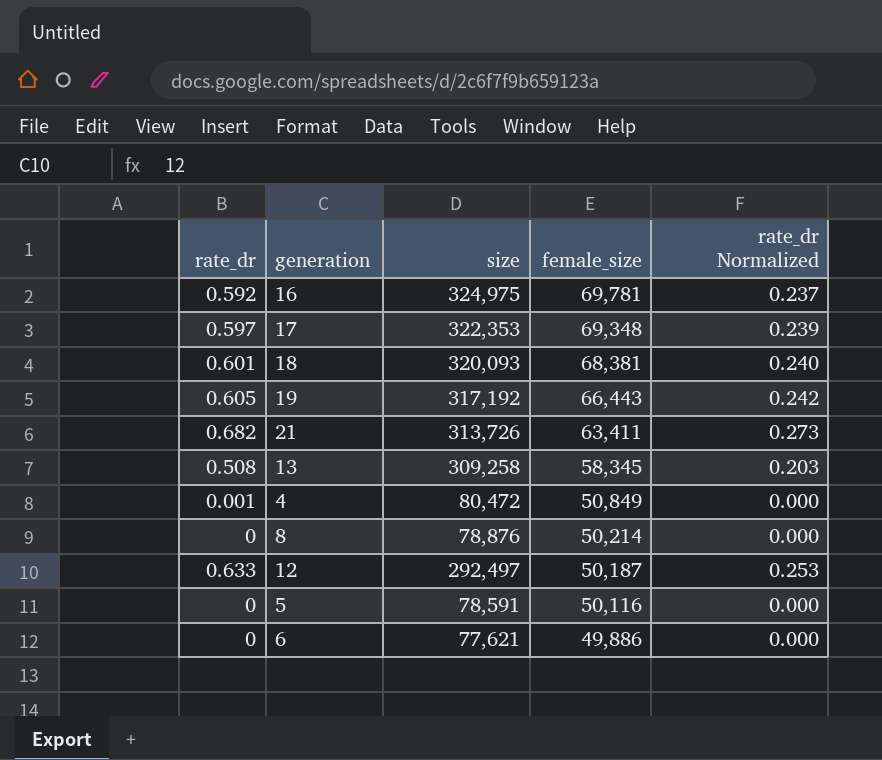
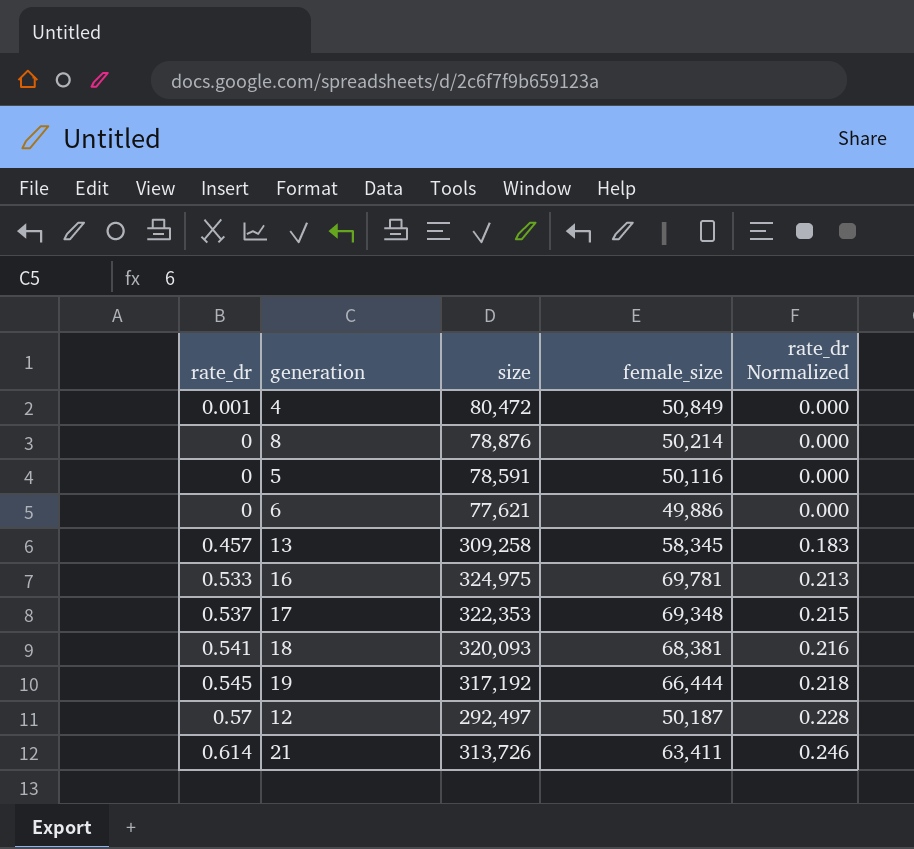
row order: female_size descending -> rate_dr Normalized ascending
13 | rate_dr: 0.508 -> 0.457
13 | rate_dr Normalized: 0.203 -> 0.183
16 | rate_dr: 0.592 -> 0.533
16 | rate_dr Normalized: 0.237 -> 0.213
17 | rate_dr: 0.597 -> 0.537
17 | rate_dr Normalized: 0.239 -> 0.215
18 | rate_dr: 0.601 -> 0.541
18 | rate_dr Normalized: 0.240 -> 0.216
19 | rate_dr: 0.605 -> 0.545
19 | female_size: 66,443 -> 66,444
19 | rate_dr Normalized: 0.242 -> 0.218
12 | rate_dr: 0.633 -> 0.57
12 | rate_dr Normalized: 0.253 -> 0.228
21 | rate_dr: 0.682 -> 0.614
21 | rate_dr Normalized: 0.273 -> 0.246

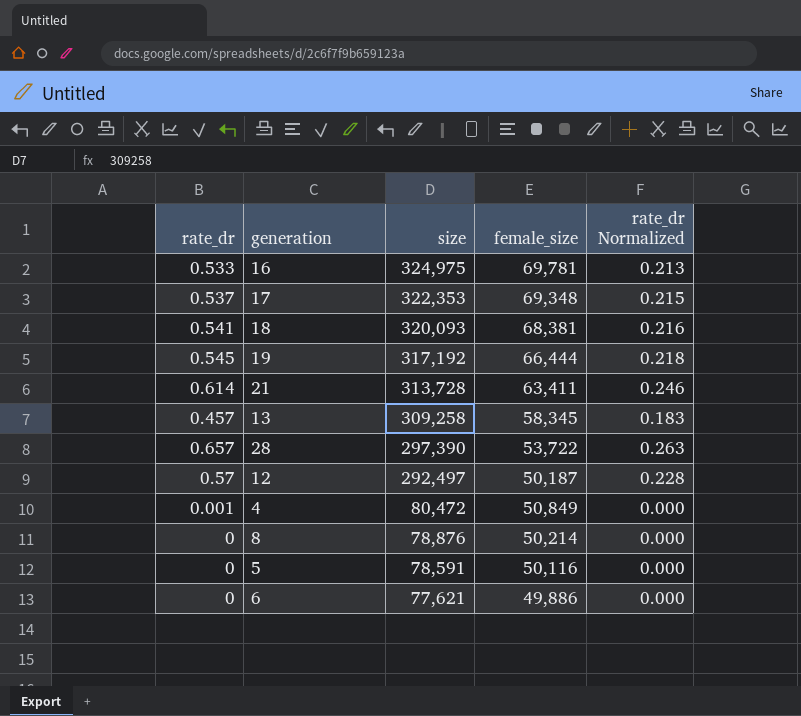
row order: rate_dr Normalized ascending -> size descending
21 | size: 313,726 -> 313,728
row 28: none -> 0.657 | 297,390 | 53,722 | 0.263

